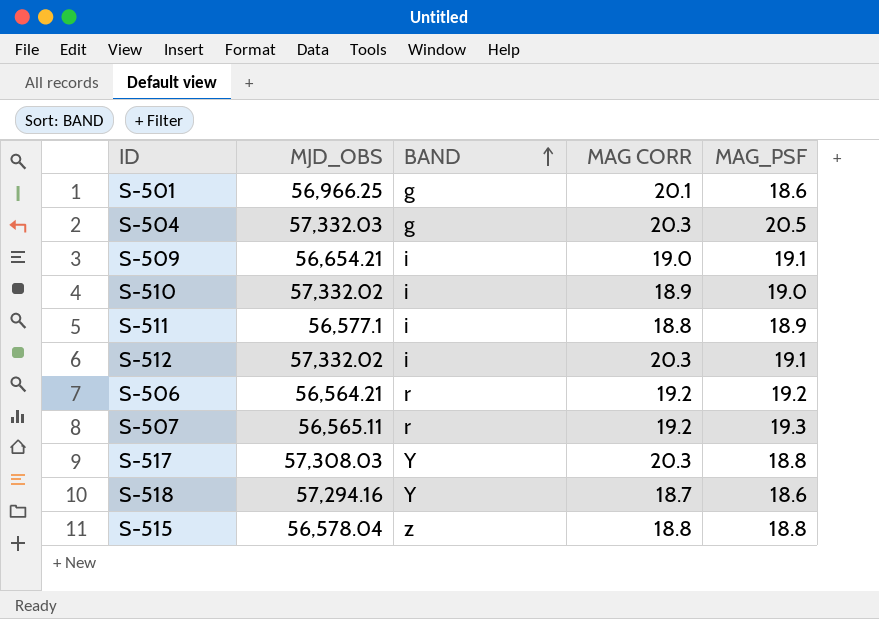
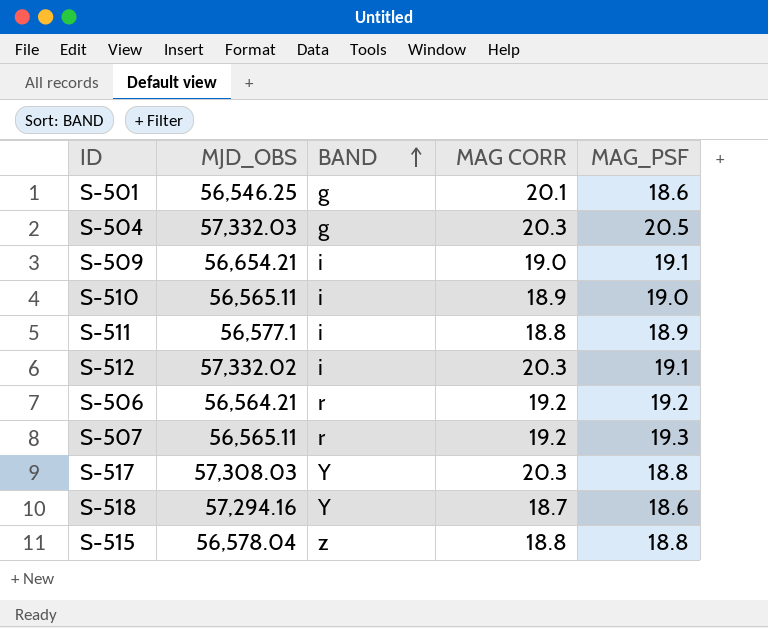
S-501 | MJD_OBS: 56,966.25 -> 56,546.25
S-510 | MJD_OBS: 57,332.02 -> 56,565.11

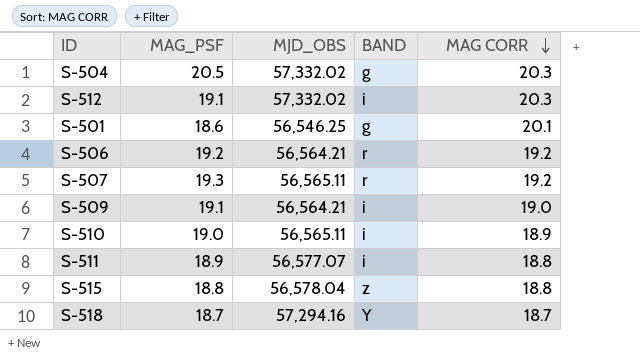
row order: BAND ascending -> MAG CORR descending
column MAG_PSF | position: 5 -> 2
row S-517: 57,308.03 | Y | 20.3 | 18.8 -> none
S-504 | MJD_OBS: 57,332.03 -> 57,332.02
S-509 | MJD_OBS: 56,654.21 -> 56,564.21
S-511 | MJD_OBS: 56,577.1 -> 56,577.07
S-518 | MAG_PSF: 18.6 -> 18.7

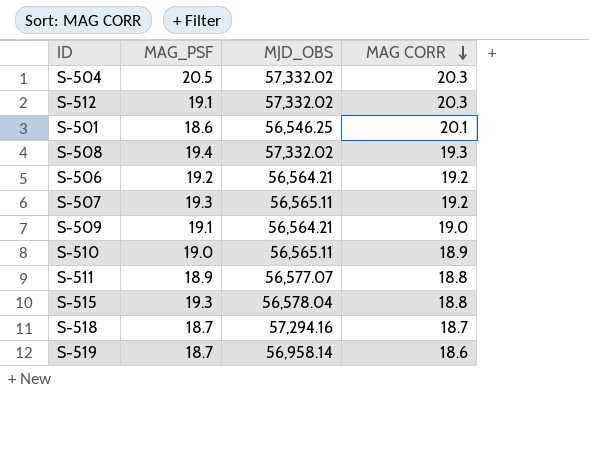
column BAND | position: 4 -> none
row S-508: none -> 19.4 | 57,332.02 | 19.3
S-515 | MAG_PSF: 18.8 -> 19.3
row S-519: none -> 18.7 | 56,958.14 | 18.6

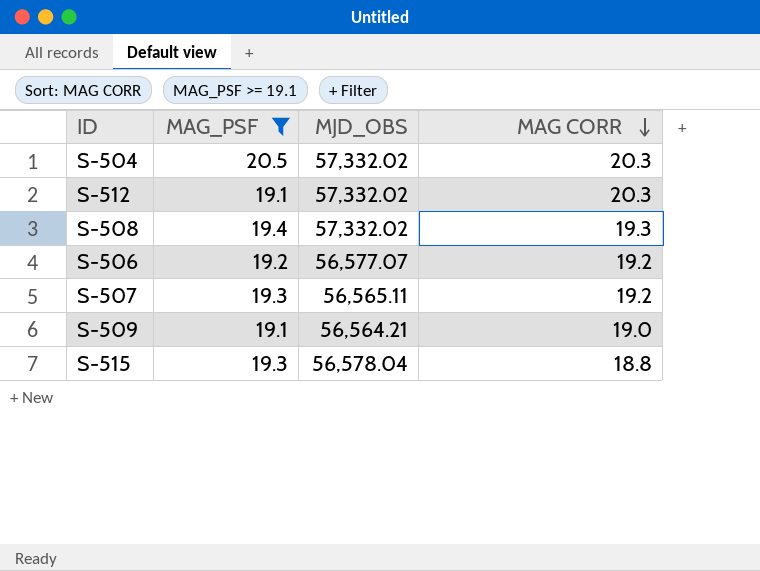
filter: none -> MAG_PSF >= 19.1
S-506 | MJD_OBS: 56,564.21 -> 56,577.07

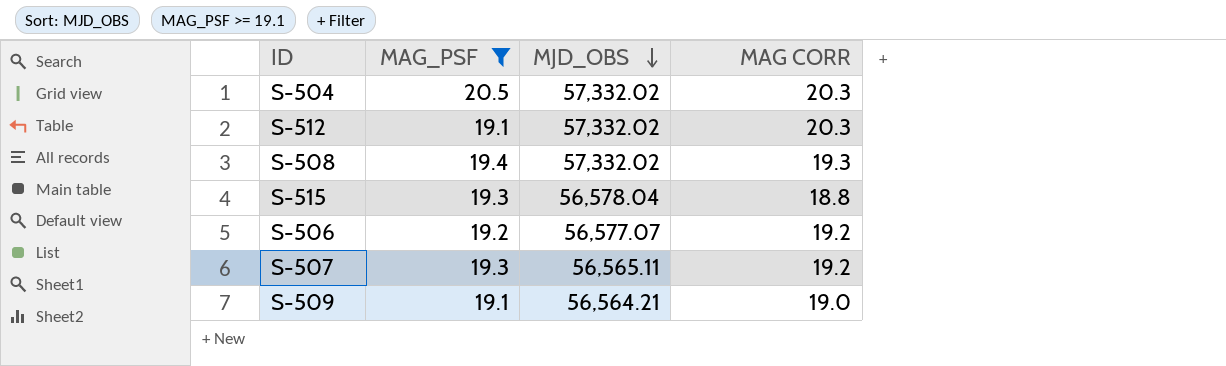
row order: MAG CORR descending -> MJD_OBS descending

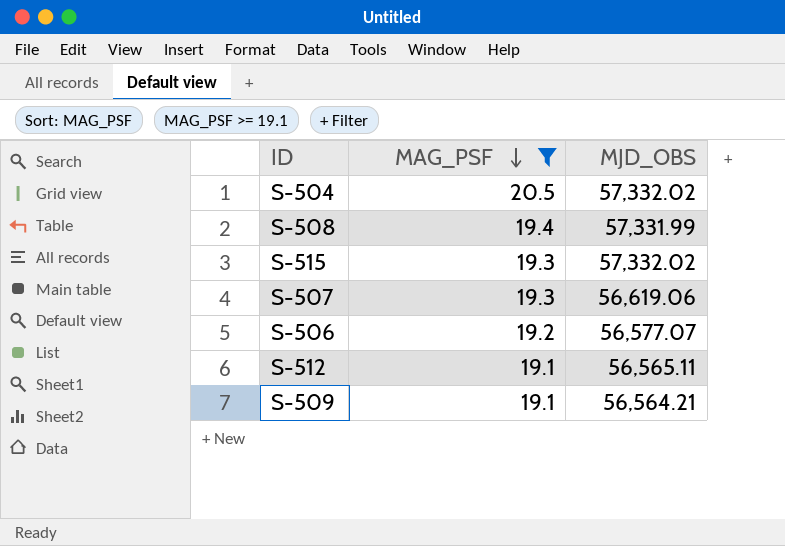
row order: MJD_OBS descending -> MAG_PSF descending
column MAG CORR | position: 4 -> none
S-508 | MJD_OBS: 57,332.02 -> 57,331.99
S-515 | MJD_OBS: 56,578.04 -> 57,332.02
S-507 | MJD_OBS: 56,565.11 -> 56,619.06
S-512 | MJD_OBS: 57,332.02 -> 56,565.11

